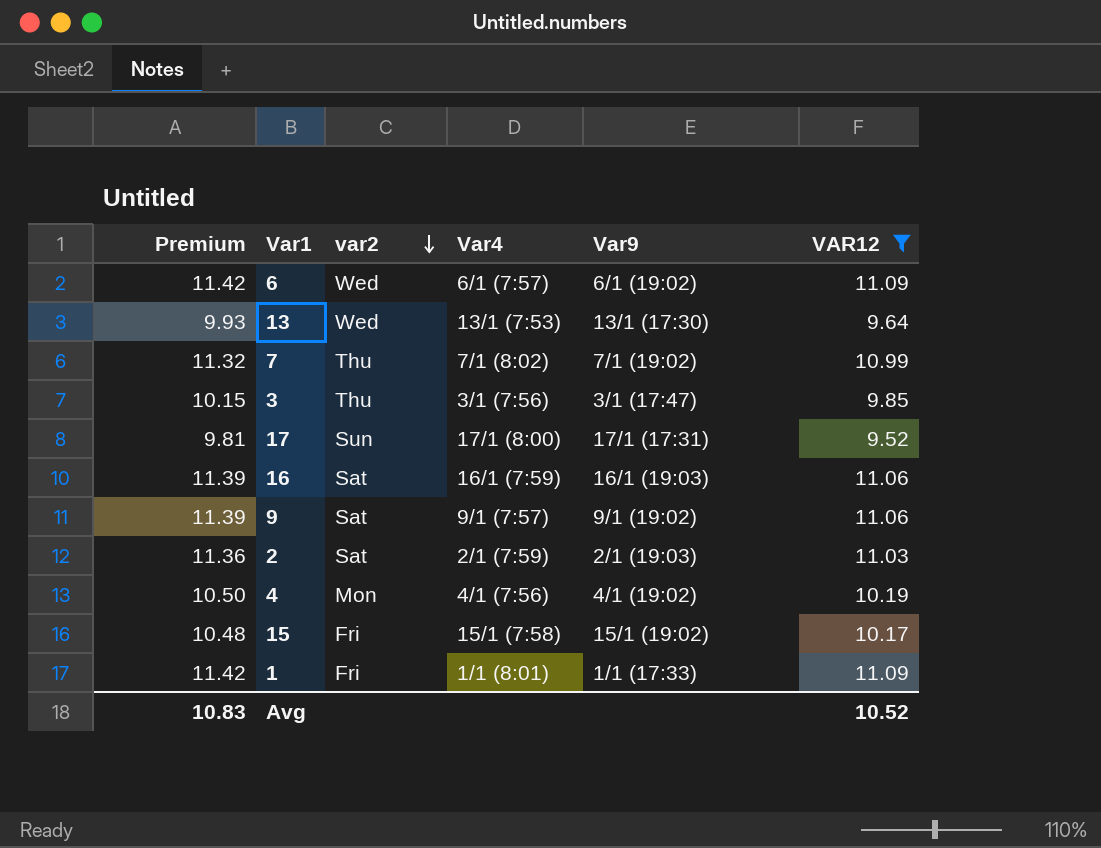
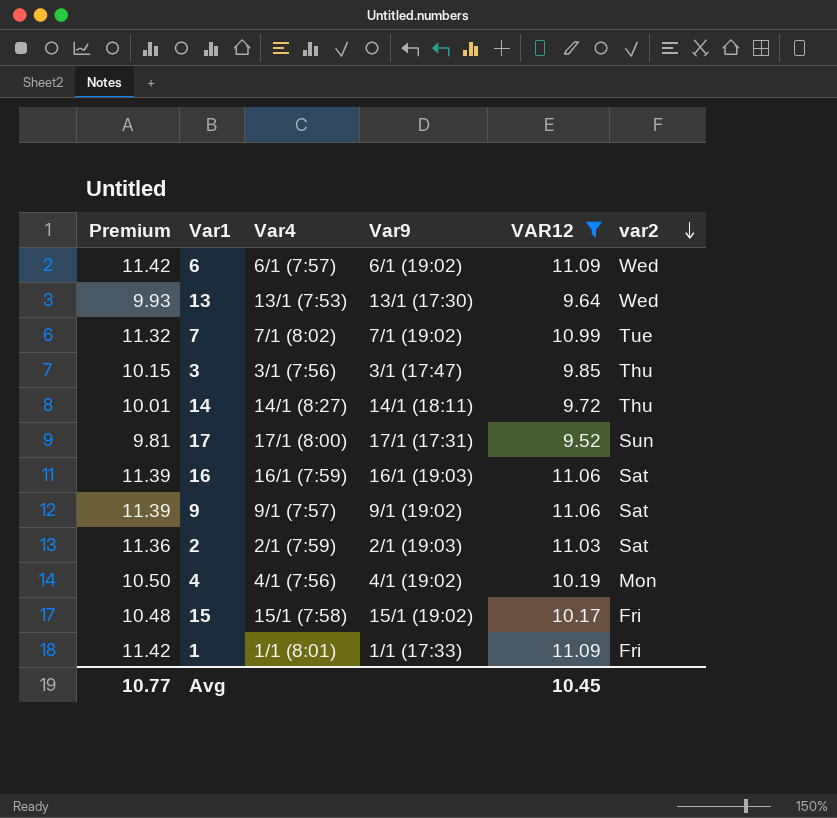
column var2 | position: 3 -> 6
7 | var2: Thu -> Tue
row 14: none -> 10.01 | 14/1 (8:27) | 14/1 (18:11) | 9.72 | Thu
Avg | Premium: 10.83 -> 10.77
Avg | VAR12: 10.52 -> 10.45

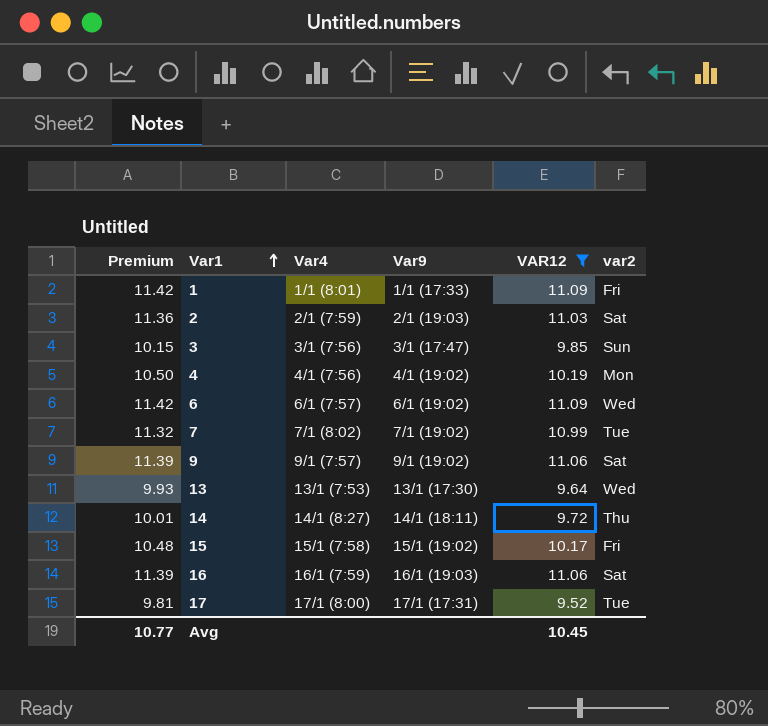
row order: var2 descending -> Var1 ascending
3 | var2: Thu -> Sun
17 | var2: Sun -> Tue

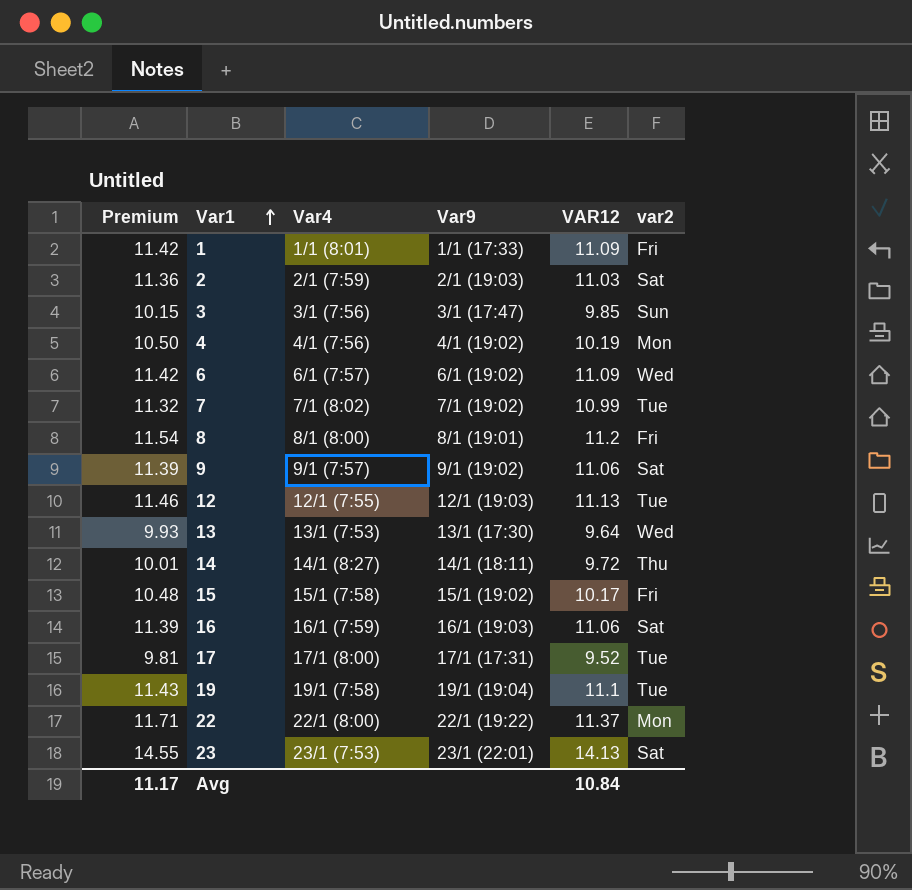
filter: VAR12 <= 11.09 -> none
Avg | Premium: 10.77 -> 11.17
Avg | VAR12: 10.45 -> 10.84

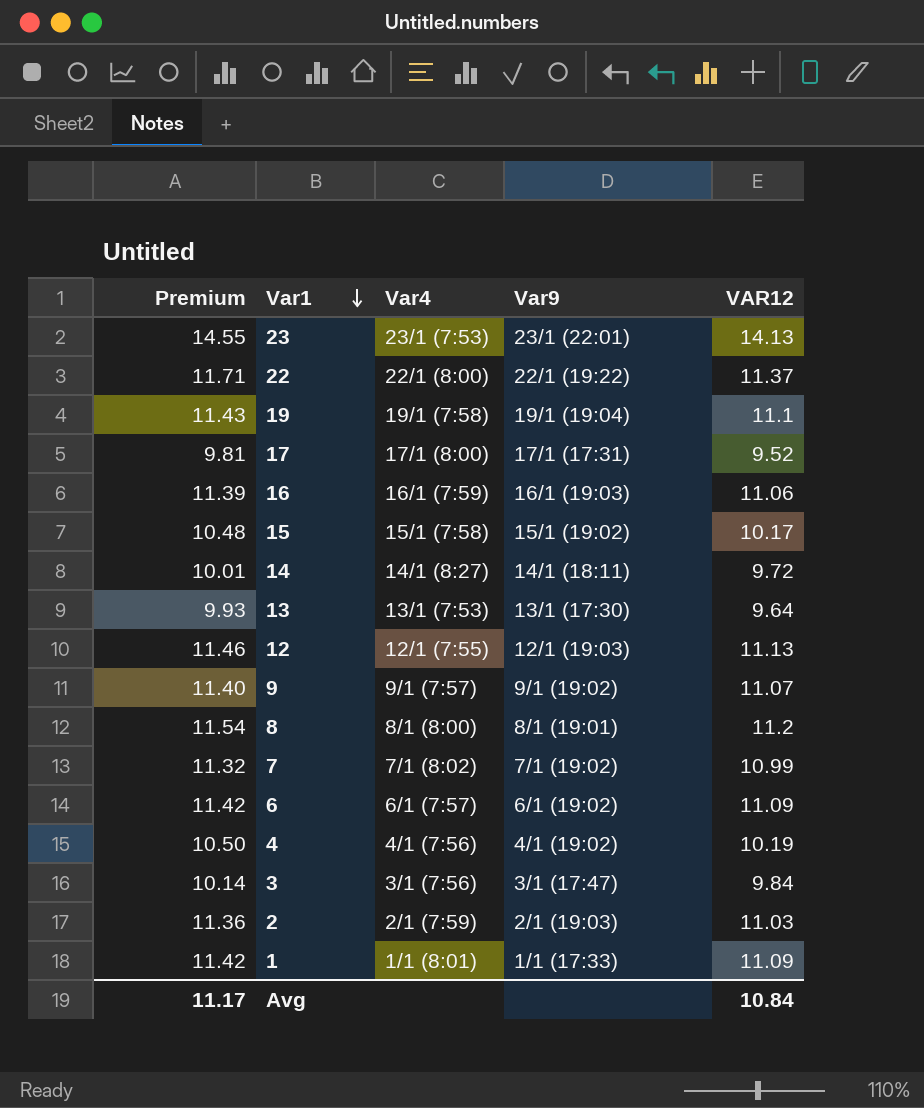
row order: Var1 ascending -> Var1 descending
column var2 | position: 6 -> none
9 | Premium: 11.39 -> 11.40
9 | VAR12: 11.06 -> 11.07
3 | Premium: 10.15 -> 10.14
3 | VAR12: 9.85 -> 9.84

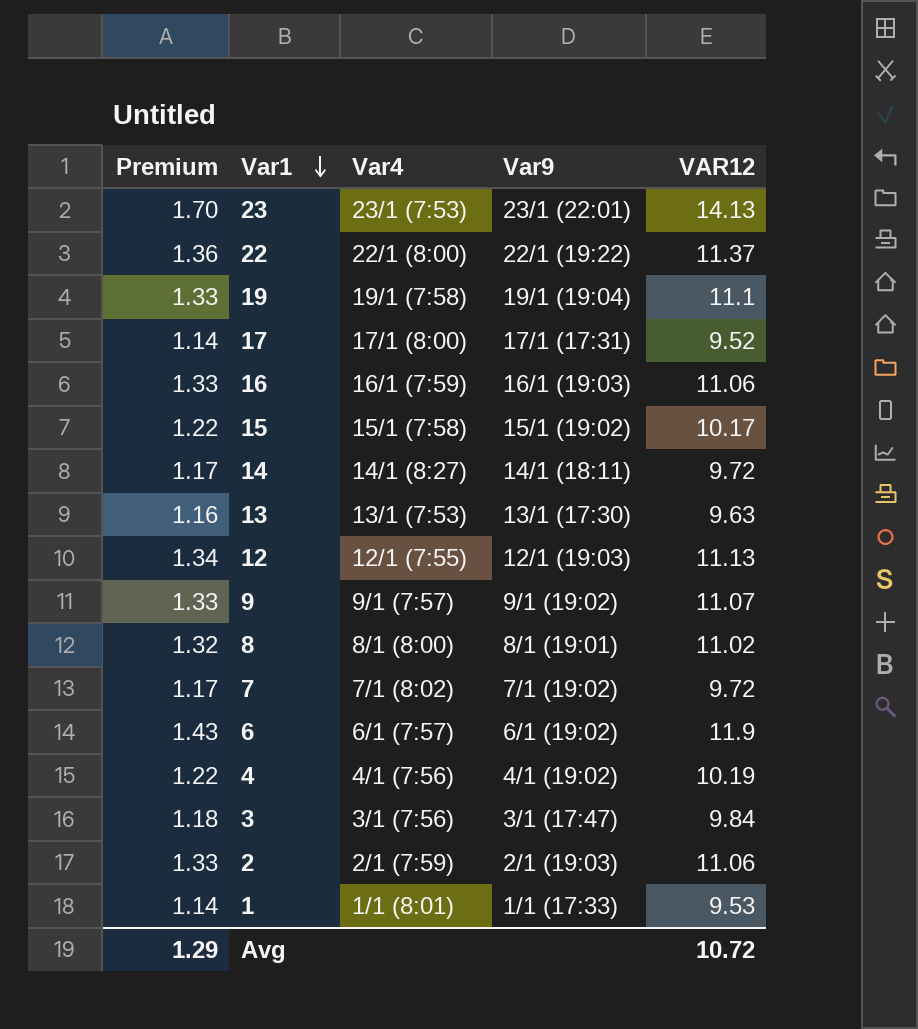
column Premium | formula: [VAR12] * 1.03 -> [VAR12] * 0.12
13 | VAR12: 9.64 -> 9.63
8 | VAR12: 11.2 -> 11.02
7 | VAR12: 10.99 -> 9.72
6 | VAR12: 11.09 -> 11.9
2 | VAR12: 11.03 -> 11.06
1 | VAR12: 11.09 -> 9.53
Avg | Premium: 11.17 -> 1.29
Avg | VAR12: 10.84 -> 10.72

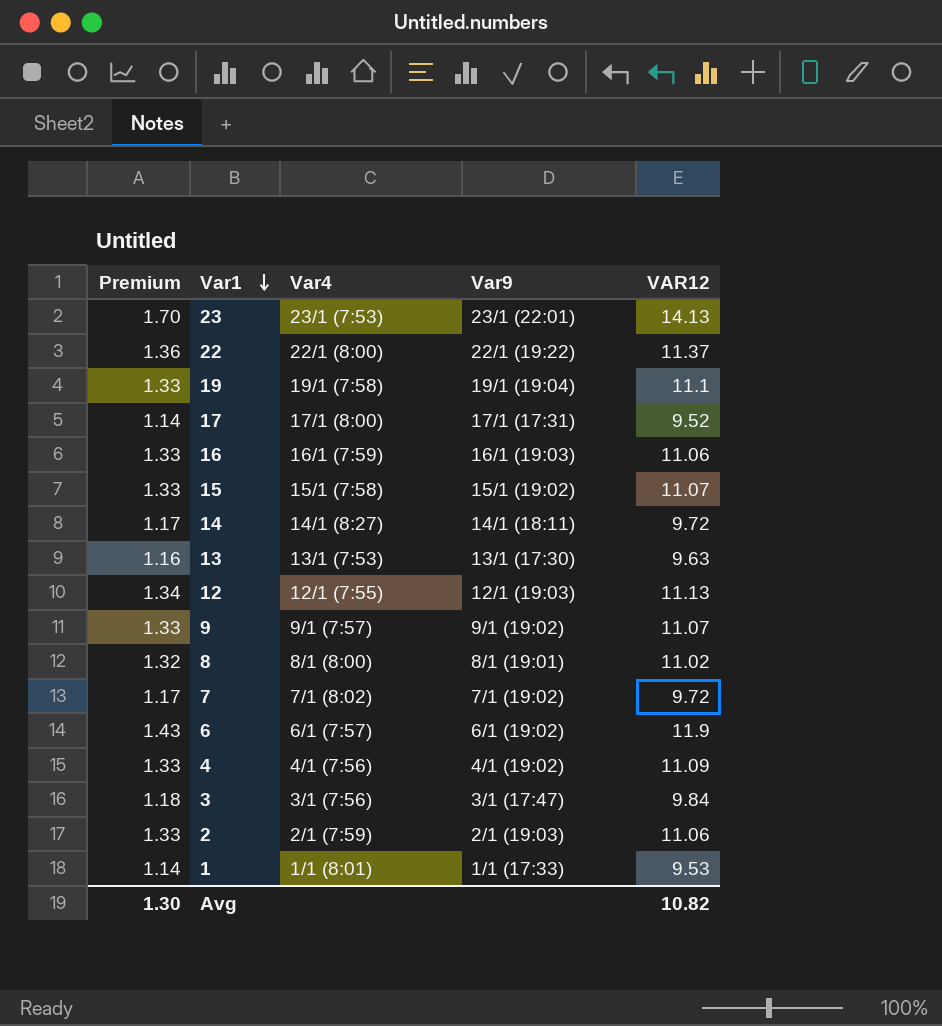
15 | Premium: 1.22 -> 1.33
15 | VAR12: 10.17 -> 11.07
4 | Premium: 1.22 -> 1.33
4 | VAR12: 10.19 -> 11.09
Avg | Premium: 1.29 -> 1.30
Avg | VAR12: 10.72 -> 10.82

